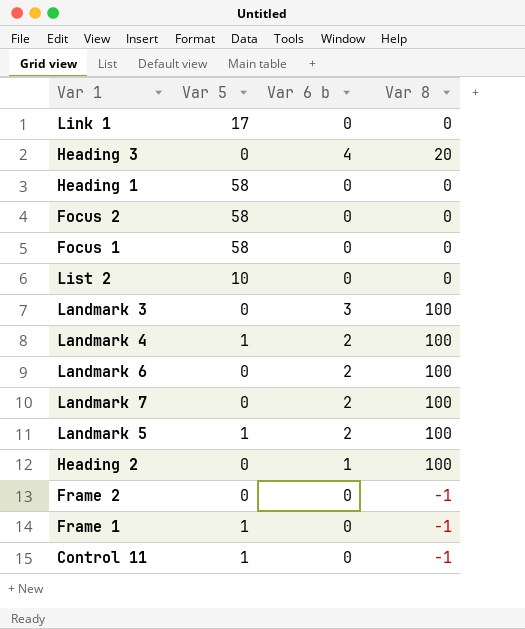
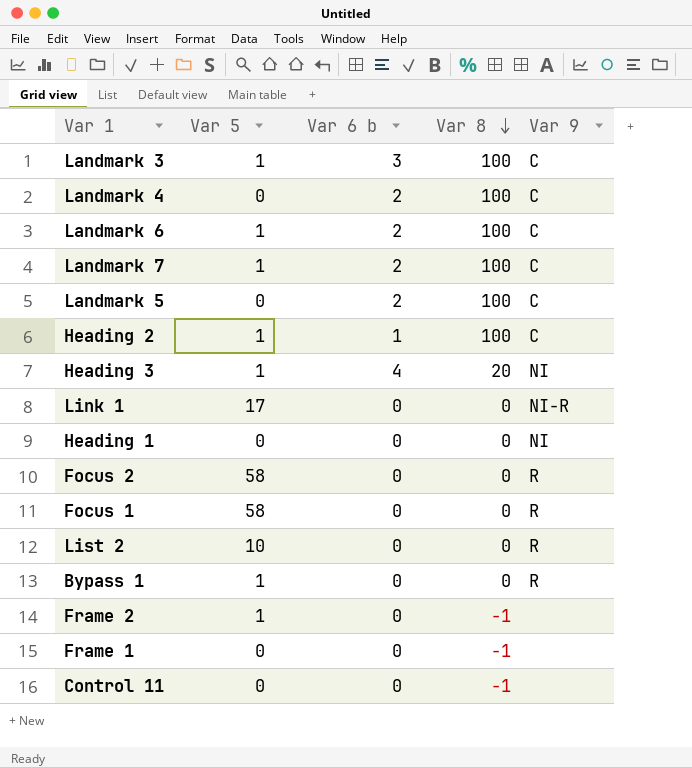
row order: none -> Var 8 descending
column Var 9 | position: none -> 5
Landmark 3 | Var 5: 0 -> 1
Landmark 4 | Var 5: 1 -> 0
Landmark 6 | Var 5: 0 -> 1
Landmark 7 | Var 5: 0 -> 1
Landmark 5 | Var 5: 1 -> 0
Heading 2 | Var 5: 0 -> 1
Heading 3 | Var 5: 0 -> 1
Heading 1 | Var 5: 58 -> 0
row Bypass 1: none -> 1 | 0 | 0 | R
Frame 2 | Var 5: 0 -> 1
Frame 1 | Var 5: 1 -> 0
Control 11 | Var 5: 1 -> 0

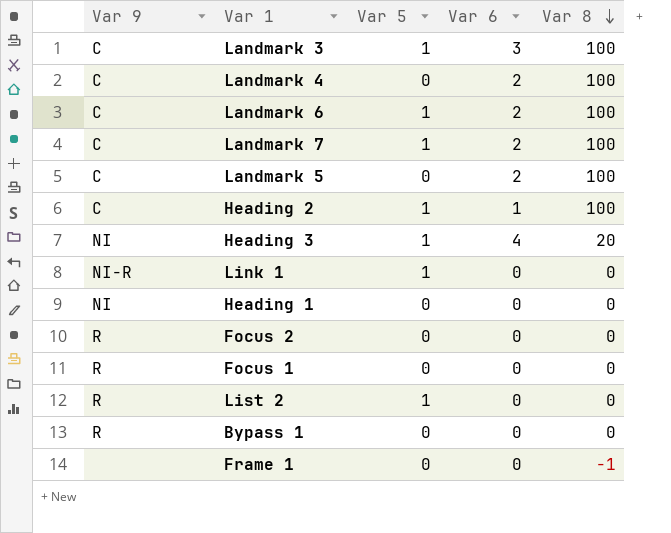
column Var 9 | position: 5 -> 1
column name: Var 6 b -> Var 6
row Frame 2: 1 | 0 | -1 | none -> none
row Control 11: 0 | 0 | -1 | none -> none
Link 1 | Var 5: 17 -> 1
Focus 2 | Var 5: 58 -> 0
Focus 1 | Var 5: 58 -> 0
List 2 | Var 5: 10 -> 1
Bypass 1 | Var 5: 1 -> 0

